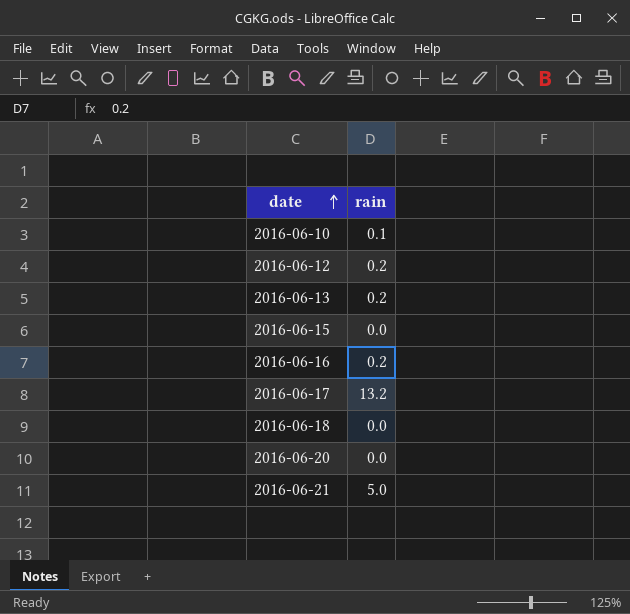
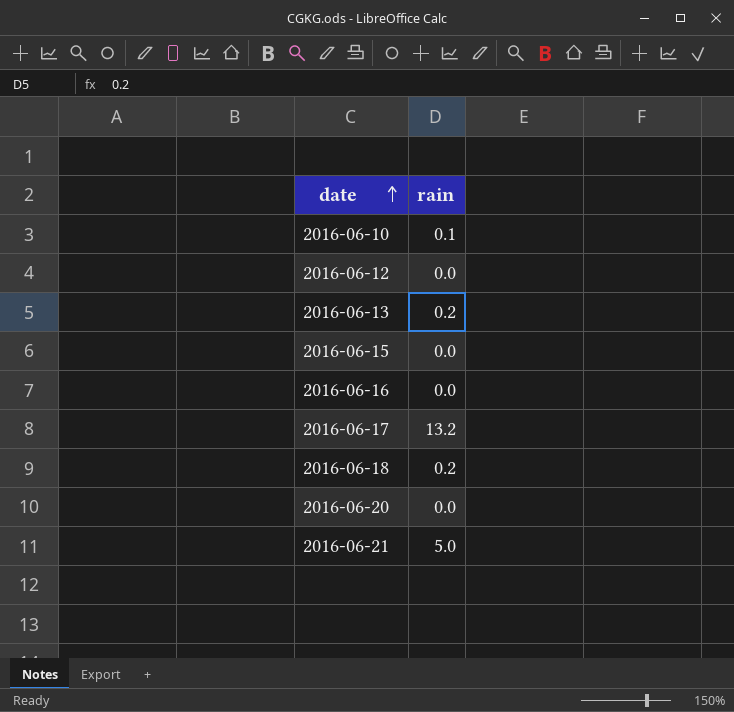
2016-06-12 | rain: 0.2 -> 0.0
2016-06-16 | rain: 0.2 -> 0.0
2016-06-18 | rain: 0.0 -> 0.2

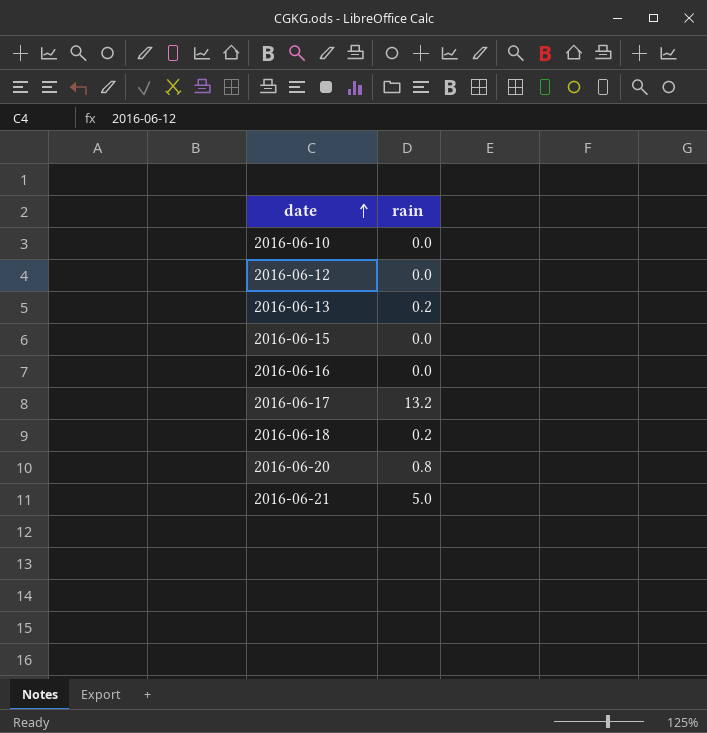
2016-06-10 | rain: 0.1 -> 0.0
2016-06-20 | rain: 0.0 -> 0.8

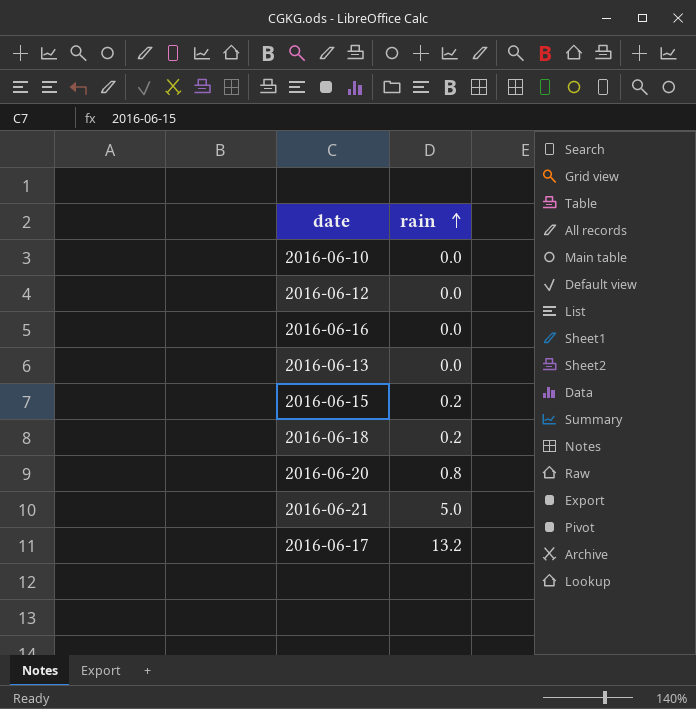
row order: date ascending -> rain ascending
2016-06-13 | rain: 0.2 -> 0.0
2016-06-15 | rain: 0.0 -> 0.2

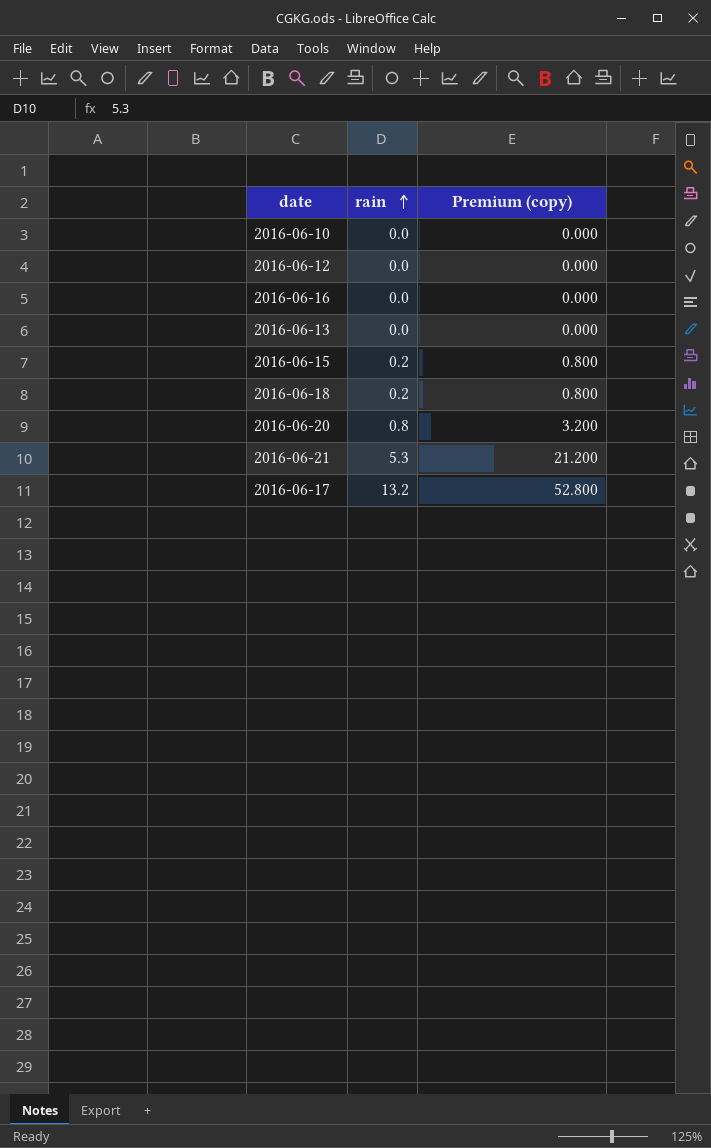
column Premium (copy) | formula: none -> [rain] * 4
2016-06-21 | rain: 5.0 -> 5.3

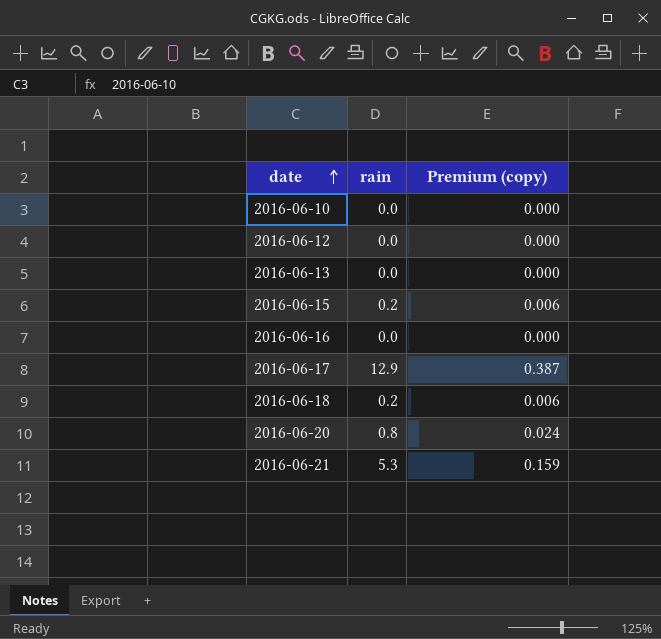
row order: rain ascending -> date ascending
column Premium (copy) | formula: [rain] * 4 -> [rain] * 0.03
2016-06-17 | rain: 13.2 -> 12.9

